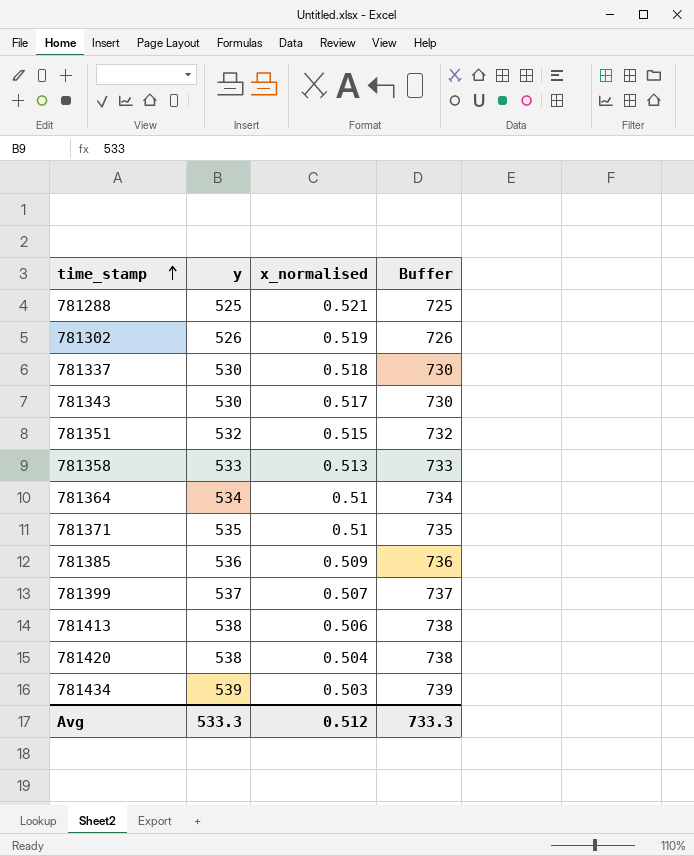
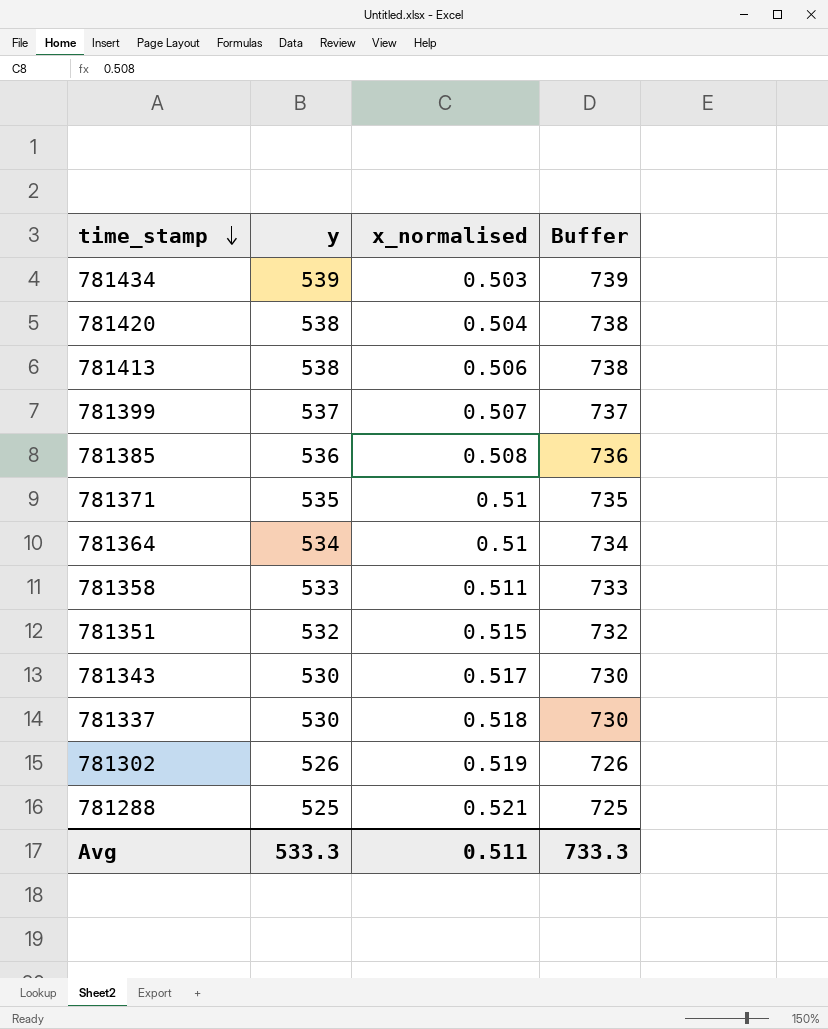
row order: time_stamp ascending -> time_stamp descending
781385 | x_normalised: 0.509 -> 0.508
781358 | x_normalised: 0.513 -> 0.511
Avg | x_normalised: 0.512 -> 0.511

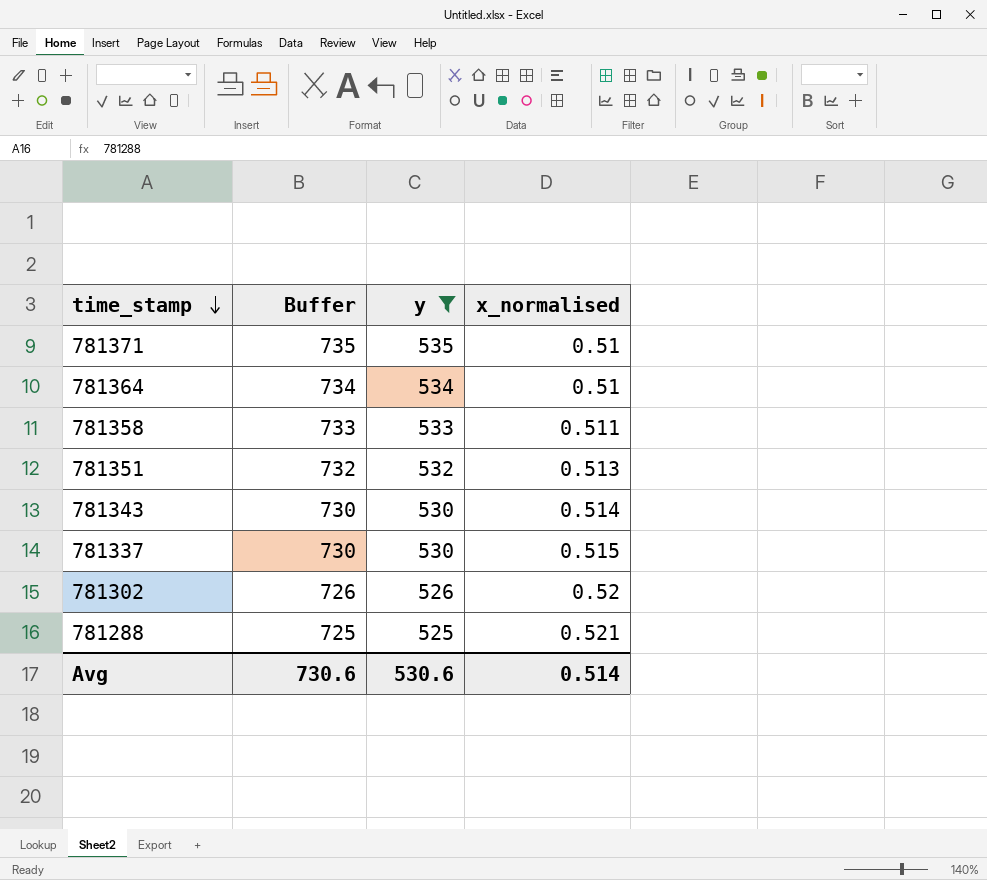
filter: none -> y <= 535
column Buffer | position: 4 -> 2
781351 | x_normalised: 0.515 -> 0.513
781343 | x_normalised: 0.517 -> 0.514
781337 | x_normalised: 0.518 -> 0.515
781302 | x_normalised: 0.519 -> 0.52
Avg | Buffer: 733.3 -> 730.6
Avg | y: 533.3 -> 530.6
Avg | x_normalised: 0.511 -> 0.514

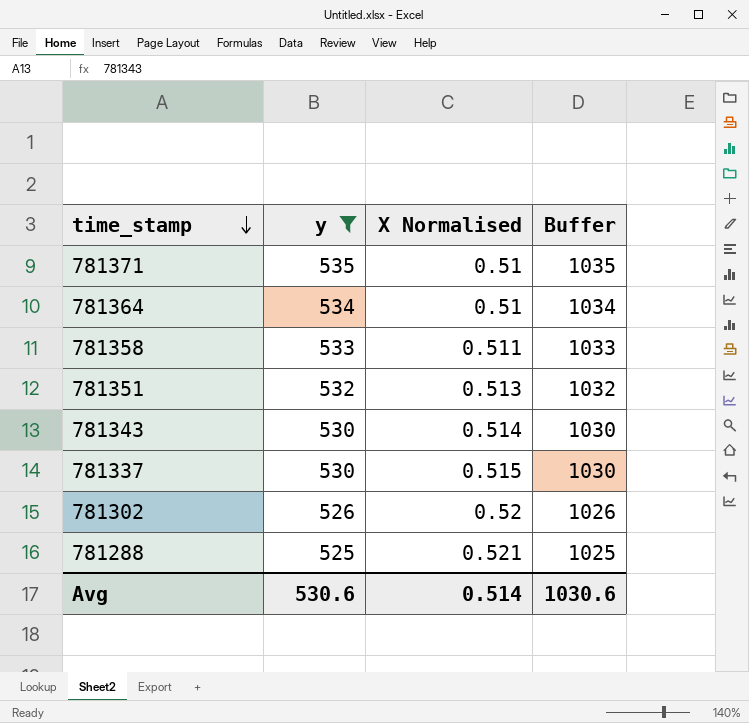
column name: x_normalised -> X Normalised
column Buffer | formula: [y] + 200 -> [y] + 500
column Buffer | position: 2 -> 4
Avg | Buffer: 730.6 -> 1030.6

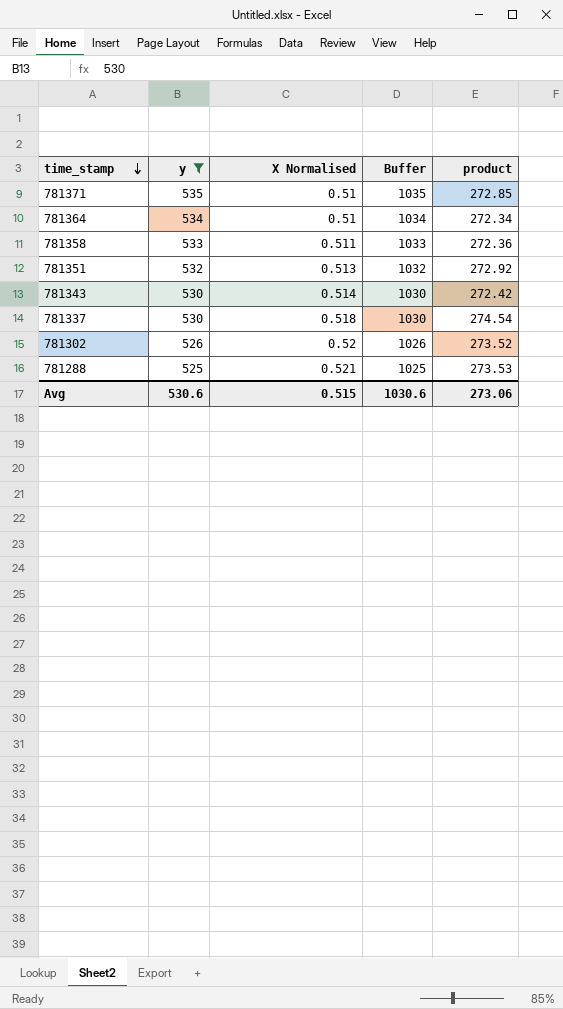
column product | formula: none -> [y] * [X Normalised]
781337 | X Normalised: 0.515 -> 0.518
Avg | X Normalised: 0.514 -> 0.515

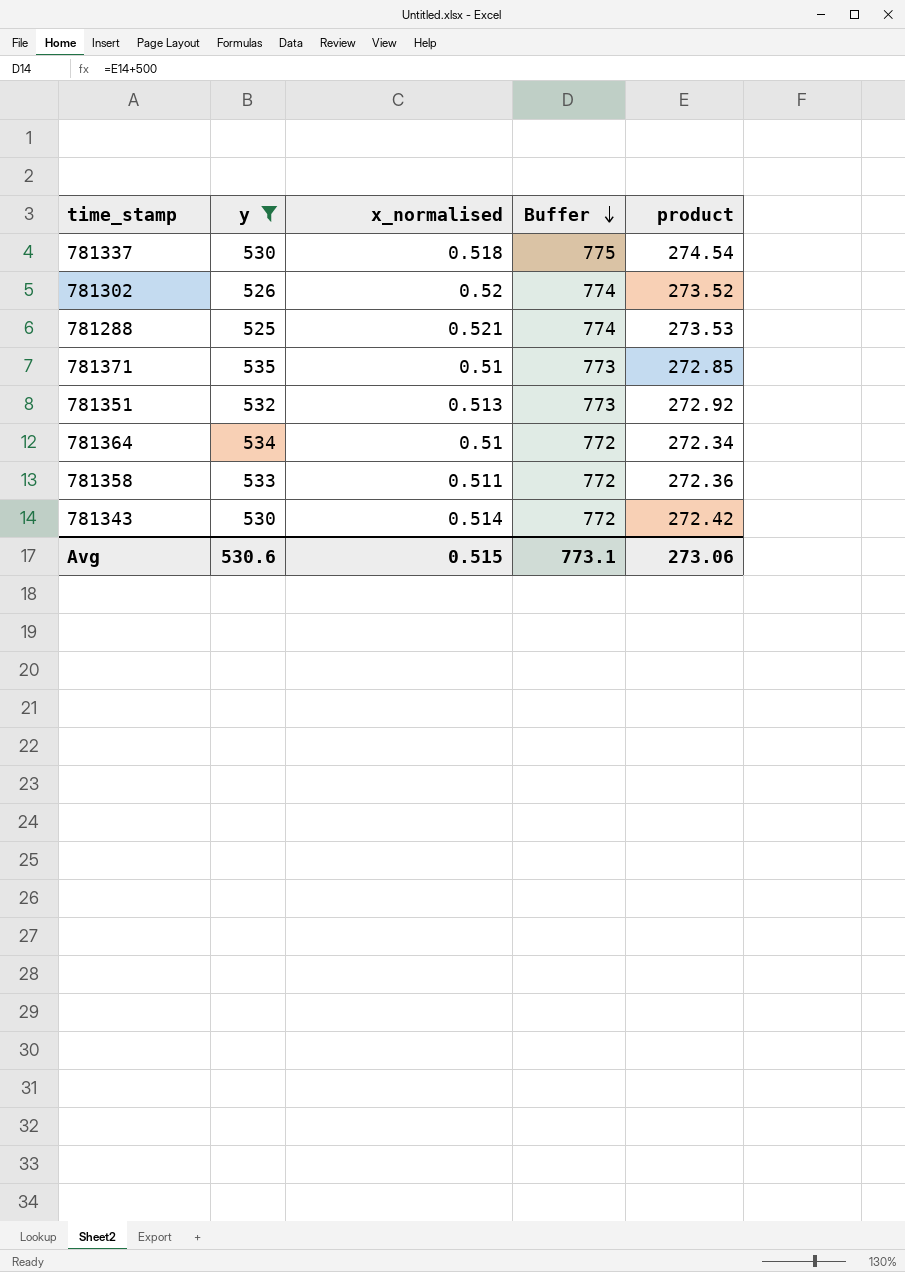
row order: time_stamp descending -> Buffer descending
column name: X Normalised -> x_normalised
column Buffer | formula: [y] + 500 -> [product] + 500
Avg | Buffer: 1030.6 -> 773.1

